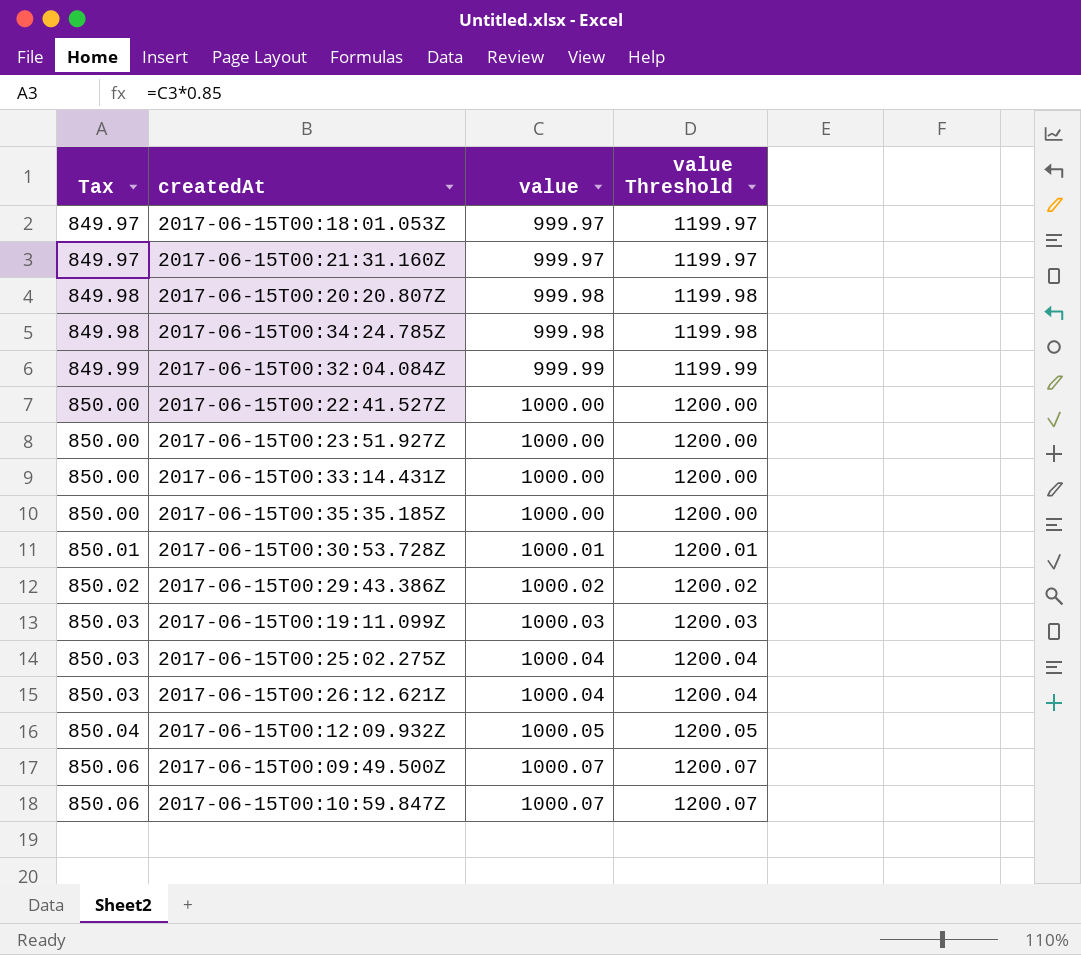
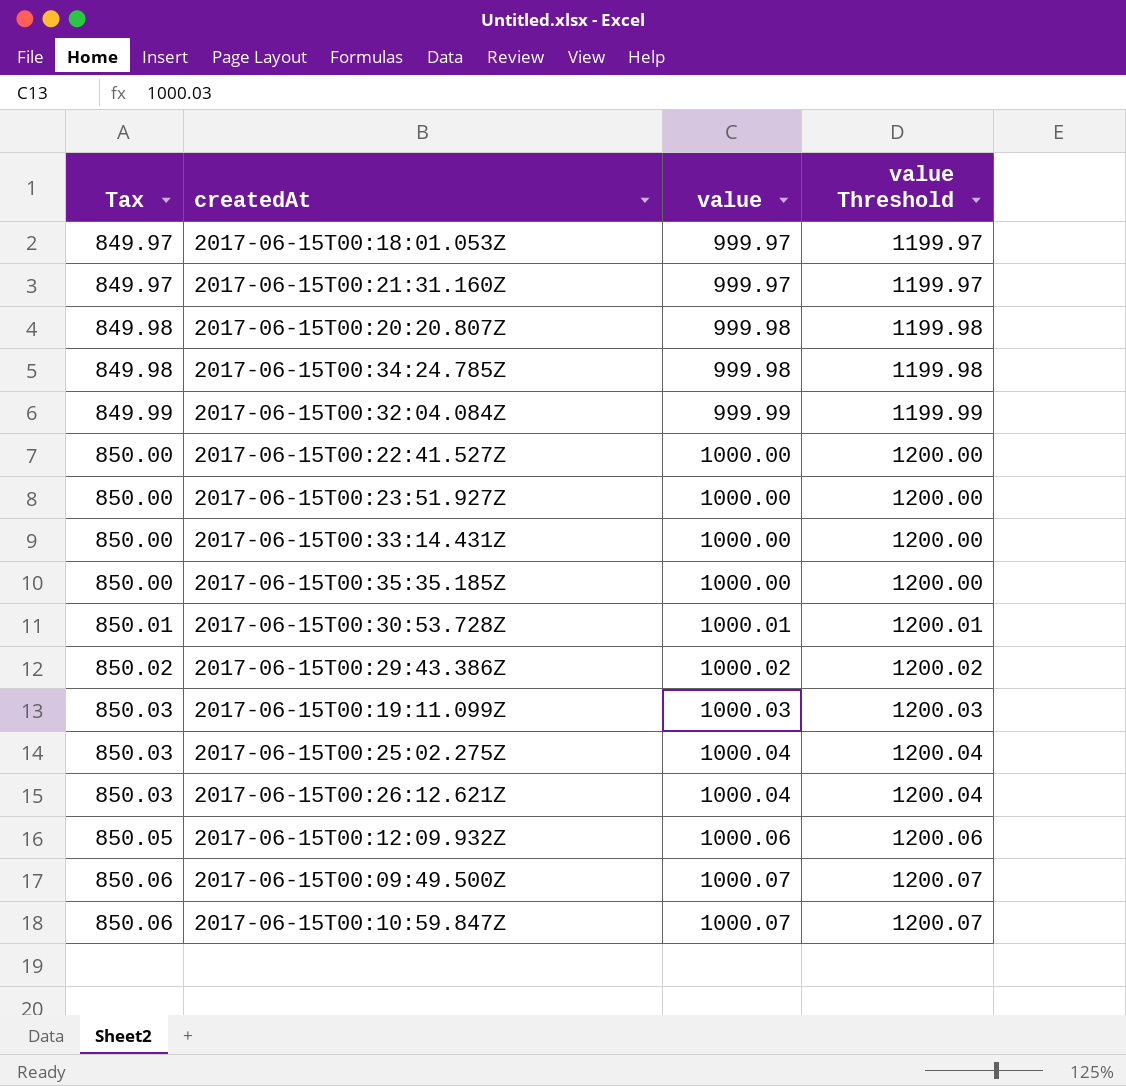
2017-06-15T00:12:09.932Z | Tax: 850.04 -> 850.05
2017-06-15T00:12:09.932Z | value: 1000.05 -> 1000.06
2017-06-15T00:12:09.932Z | value Threshold: 1200.05 -> 1200.06

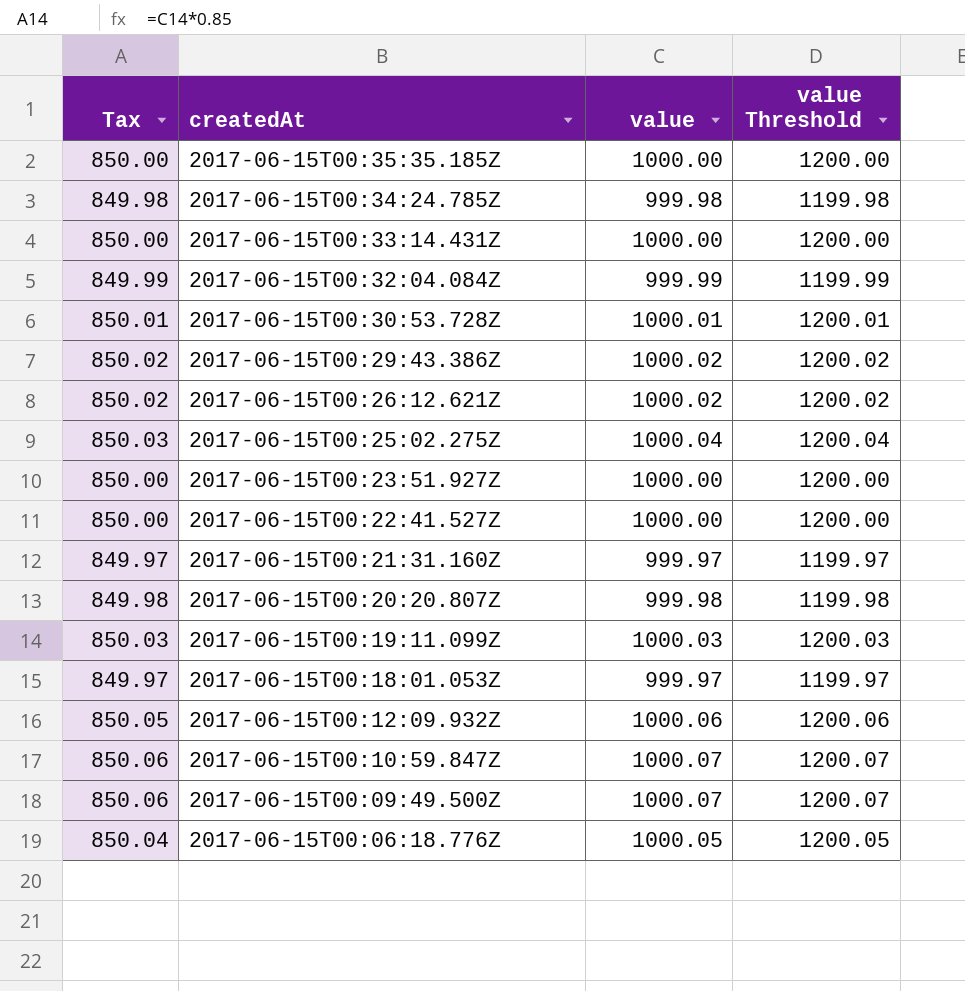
row order: Tax ascending -> createdAt descending
2017-06-15T00:26:12.621Z | Tax: 850.03 -> 850.02
2017-06-15T00:26:12.621Z | value: 1000.04 -> 1000.02
2017-06-15T00:26:12.621Z | value Threshold: 1200.04 -> 1200.02
row 2017-06-15T00:06:18.776Z: none -> 850.04 | 1000.05 | 1200.05

